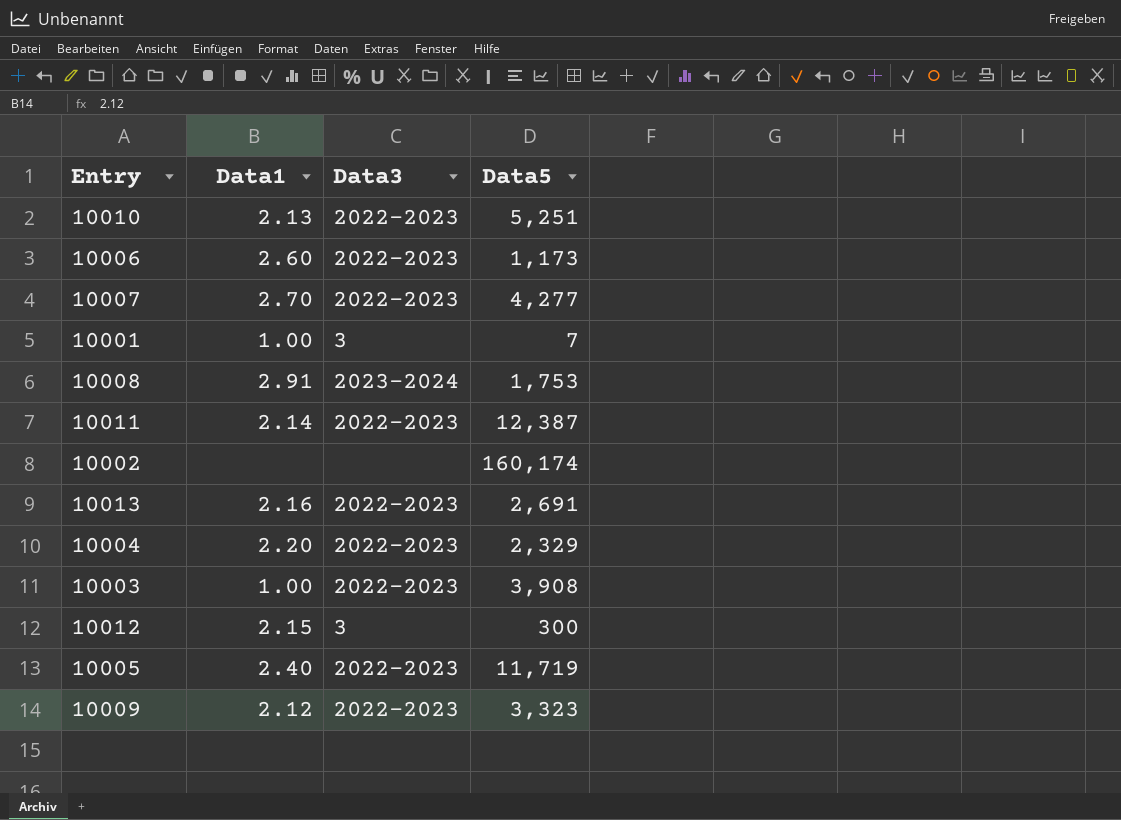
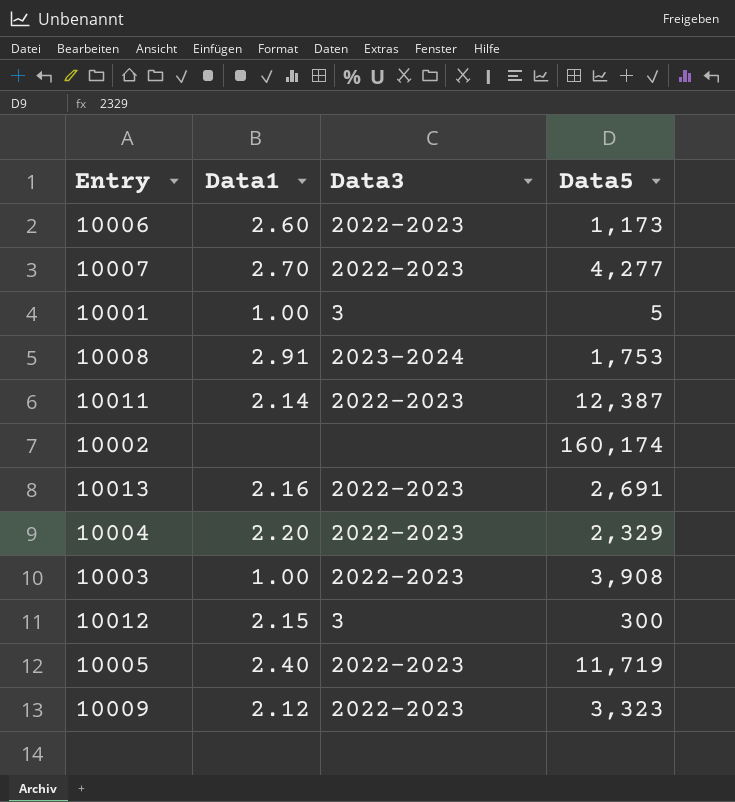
row 10010: 2.13 | 2022-2023 | 5,251 -> none
10001 | Data5: 7 -> 5

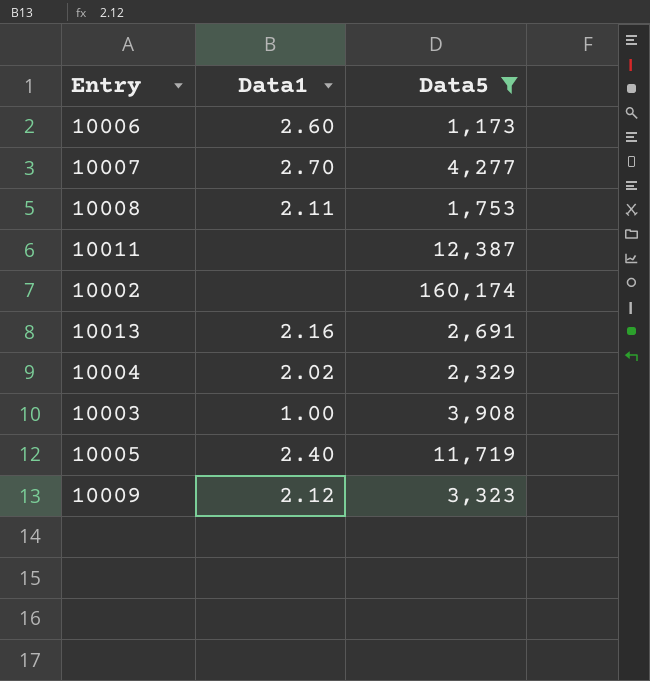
filter: none -> Data5 >= 1,173
column Data3 | position: 3 -> none
10008 | Data1: 2.91 -> 2.11
10011 | Data1: 2.14 -> none
10004 | Data1: 2.20 -> 2.02

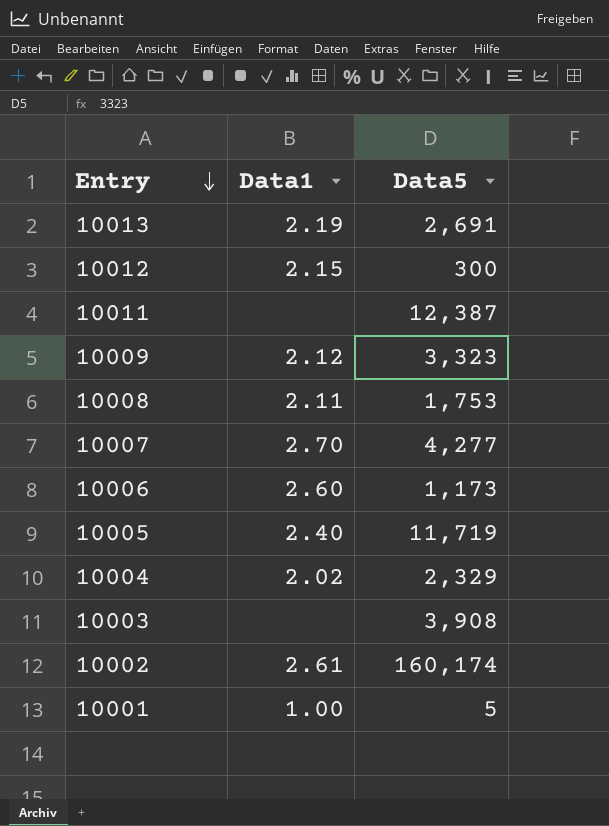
filter: Data5 >= 1,173 -> none
row order: none -> Entry descending
10013 | Data1: 2.16 -> 2.19
10003 | Data1: 1.00 -> none
10002 | Data1: none -> 2.61

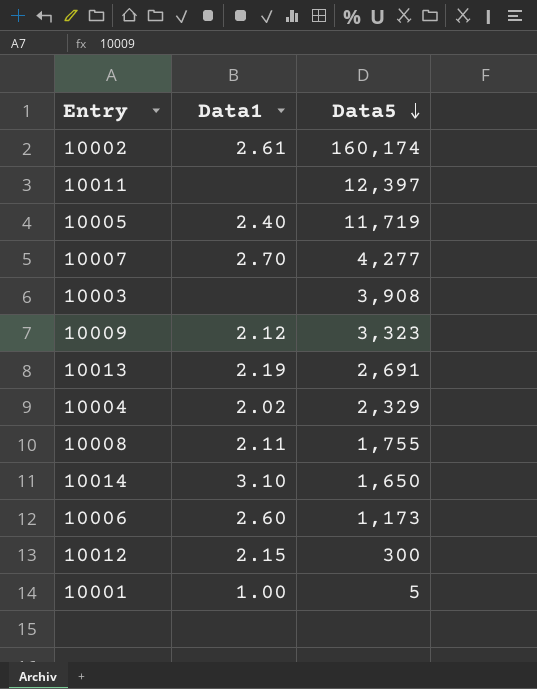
row order: Entry descending -> Data5 descending
10011 | Data5: 12,387 -> 12,397
10008 | Data5: 1,753 -> 1,755
row 10014: none -> 3.10 | 1,650

